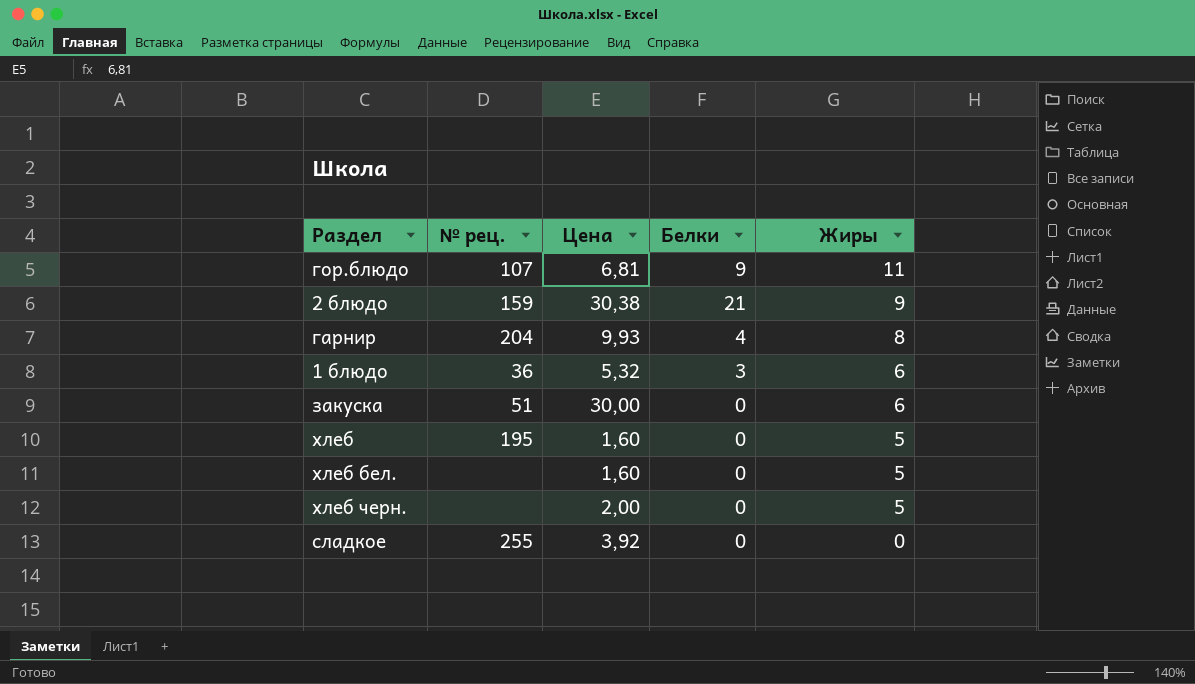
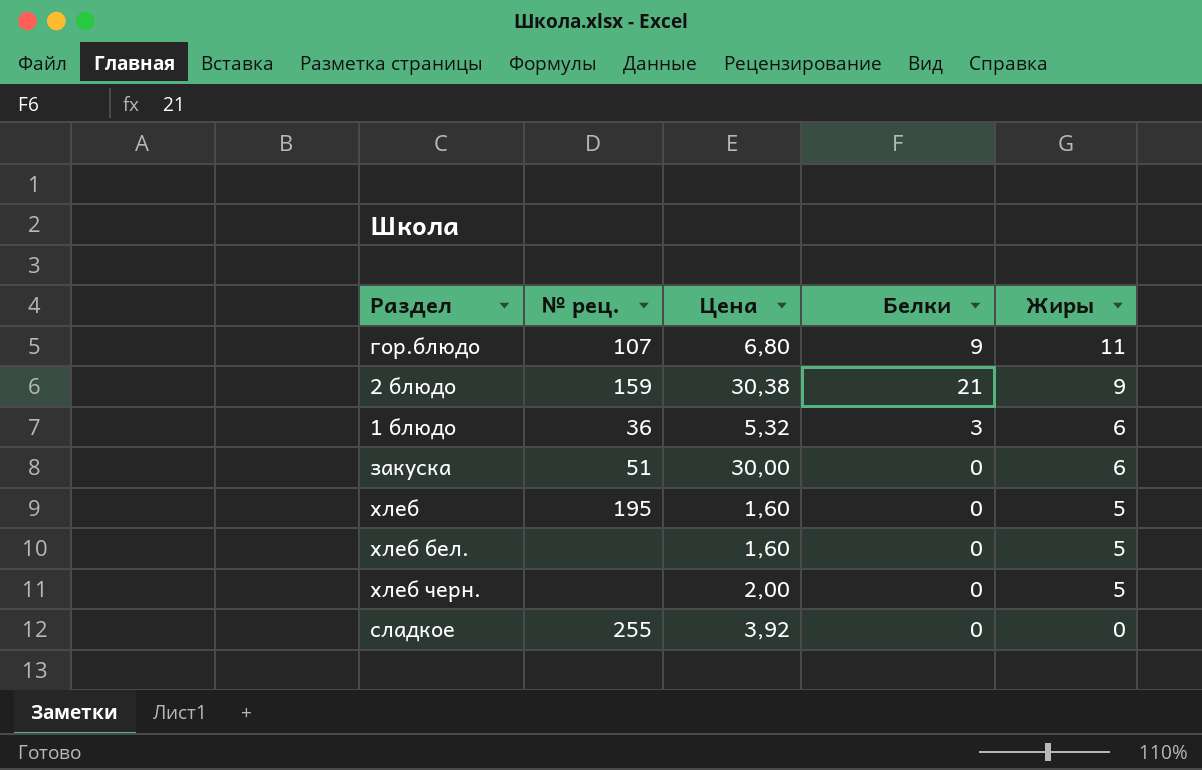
row гарнир: 204 | 9,93 | 4 | 8 -> none
гор.блюдо | Цена: 6,81 -> 6,80

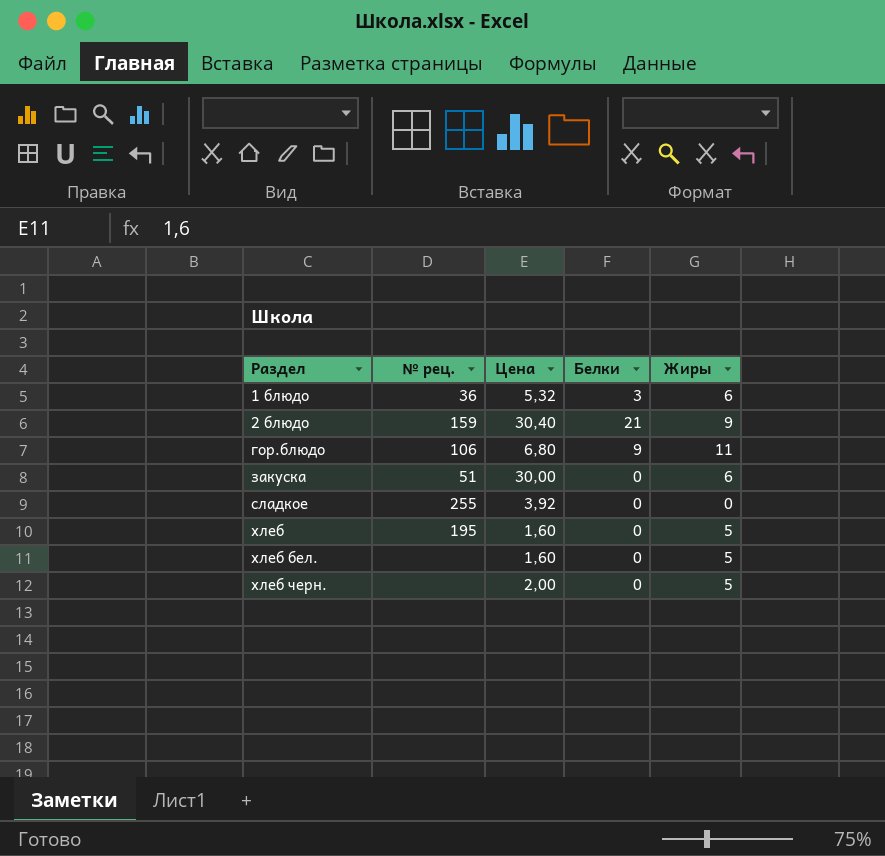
row order: Жиры descending -> Раздел ascending
2 блюдо | Цена: 30,38 -> 30,40
гор.блюдо | № рец.: 107 -> 106

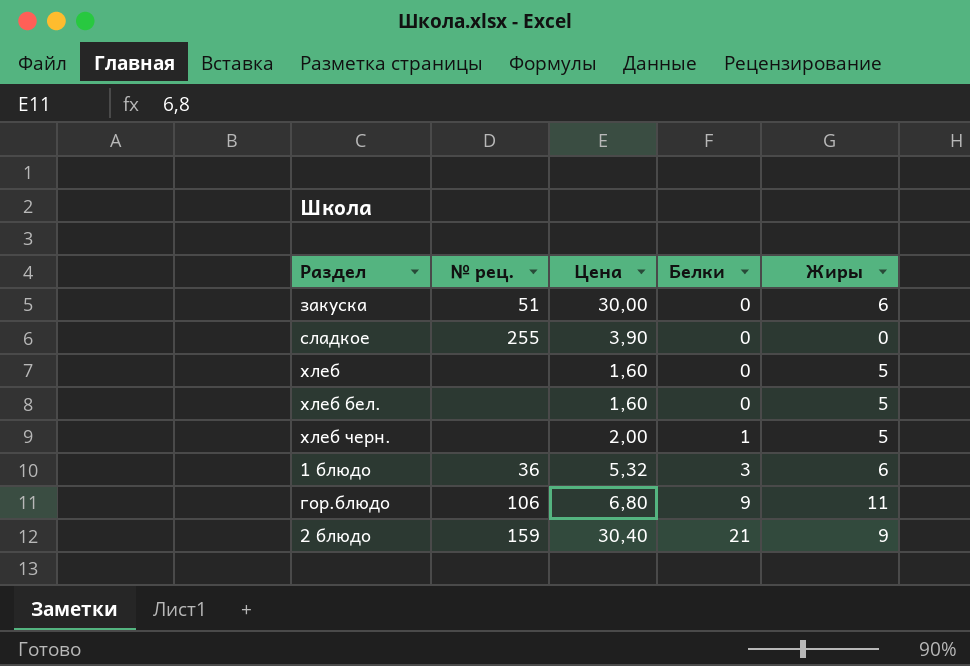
row order: Раздел ascending -> Белки ascending
сладкое | Цена: 3,92 -> 3,90
хлеб | № рец.: 195 -> none
хлеб черн. | Белки: 0 -> 1

